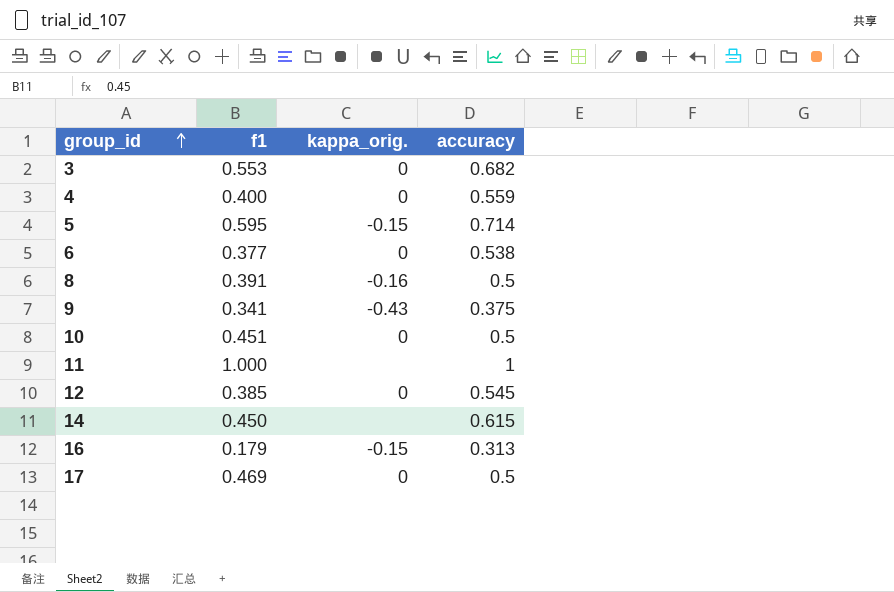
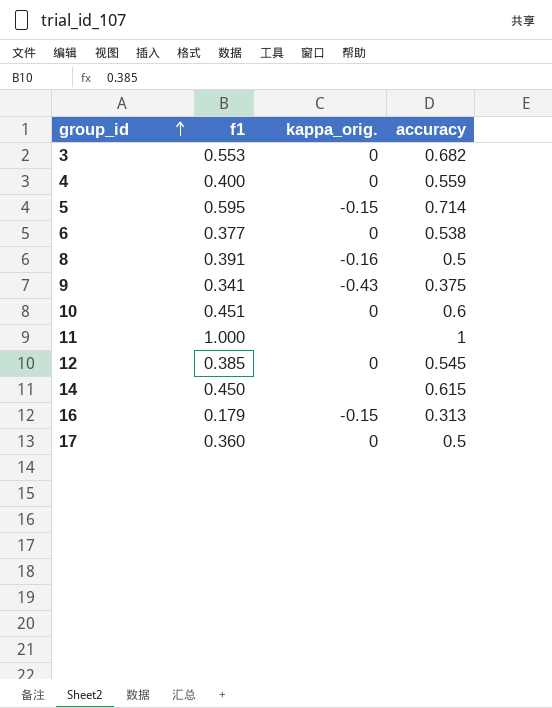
10 | accuracy: 0.5 -> 0.6
17 | f1: 0.469 -> 0.360

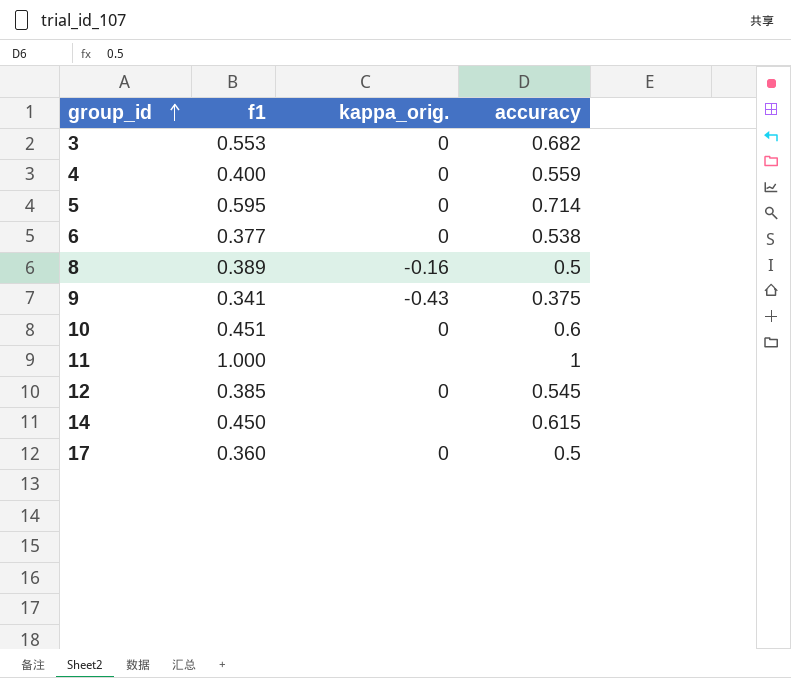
row 16: 0.179 | -0.15 | 0.313 -> none
5 | kappa_orig.: -0.15 -> 0
8 | f1: 0.391 -> 0.389

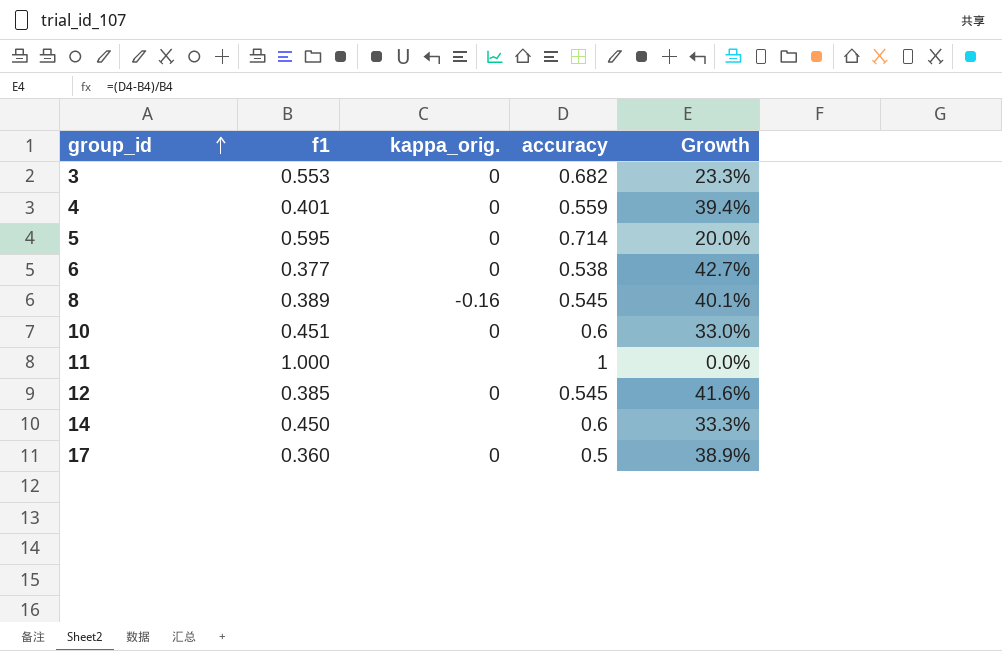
column Growth | formula: none -> ([accuracy] - [f1]) / [f1]
row 9: 0.341 | -0.43 | 0.375 -> none
4 | f1: 0.400 -> 0.401
8 | accuracy: 0.5 -> 0.545
14 | accuracy: 0.615 -> 0.6

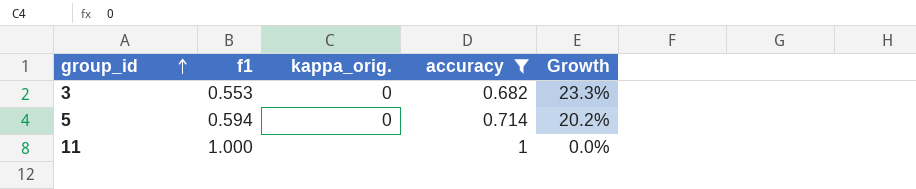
filter: none -> accuracy >= 0.682
5 | f1: 0.595 -> 0.594
5 | Growth: 20.0% -> 20.2%

